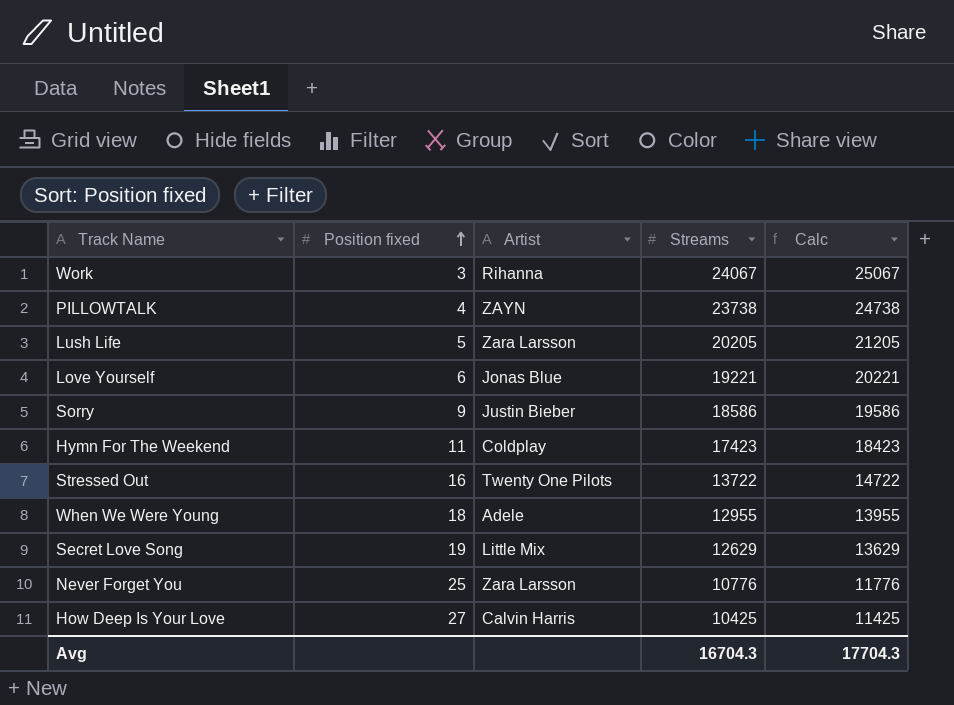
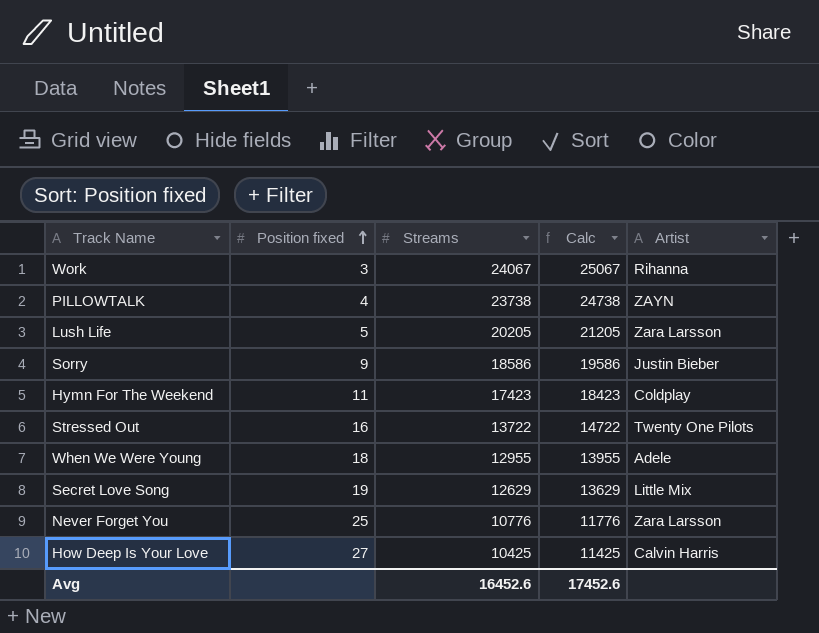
column Artist | position: 3 -> 5
row Love Yourself: 6 | Jonas Blue | 19221 | 20221 -> none
Avg | Streams: 16704.3 -> 16452.6
Avg | Calc: 17704.3 -> 17452.6

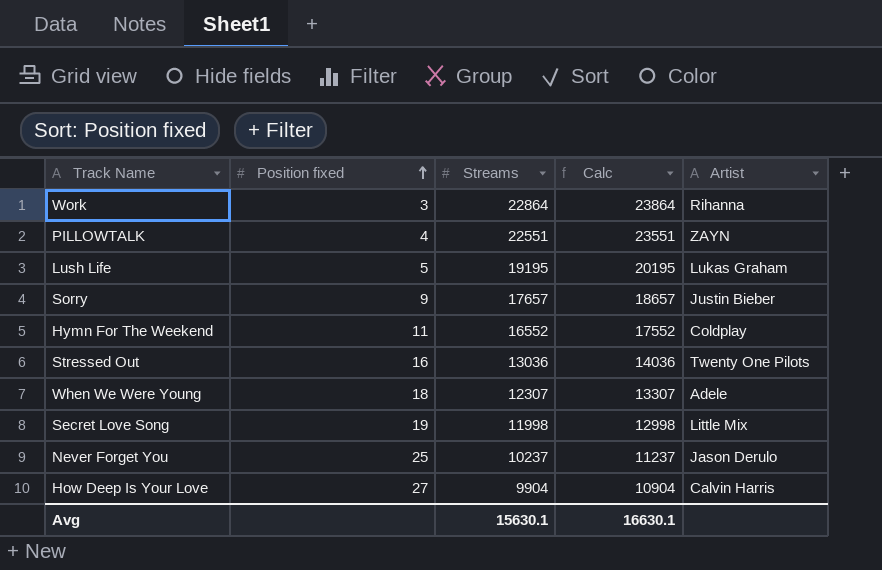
Work | Streams: 24067 -> 22864
Work | Calc: 25067 -> 23864
PILLOWTALK | Streams: 23738 -> 22551
PILLOWTALK | Calc: 24738 -> 23551
Lush Life | Streams: 20205 -> 19195
Lush Life | Calc: 21205 -> 20195
Lush Life | Artist: Zara Larsson -> Lukas Graham
Sorry | Streams: 18586 -> 17657
Sorry | Calc: 19586 -> 18657
Hymn For The Weekend | Streams: 17423 -> 16552
Hymn For The Weekend | Calc: 18423 -> 17552
Stressed Out | Streams: 13722 -> 13036
Stressed Out | Calc: 14722 -> 14036
When We Were Young | Streams: 12955 -> 12307
When We Were Young | Calc: 13955 -> 13307
Secret Love Song | Streams: 12629 -> 11998
Secret Love Song | Calc: 13629 -> 12998
Never Forget You | Streams: 10776 -> 10237
Never Forget You | Calc: 11776 -> 11237
Never Forget You | Artist: Zara Larsson -> Jason Derulo
How Deep Is Your Love | Streams: 10425 -> 9904
How Deep Is Your Love | Calc: 11425 -> 10904
Avg | Streams: 16452.6 -> 15630.1
Avg | Calc: 17452.6 -> 16630.1

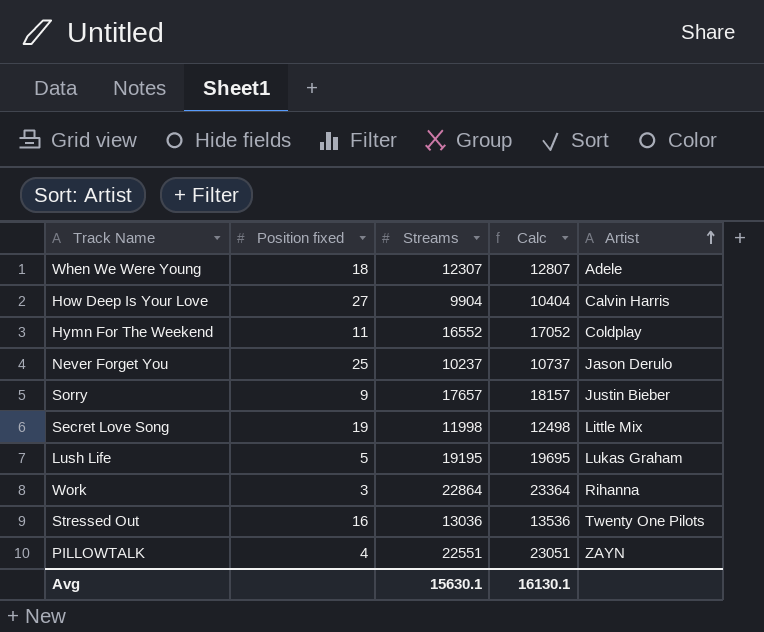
row order: Position fixed ascending -> Artist ascending
column Calc | formula: [Streams] + 1000 -> [Streams] + 500
Avg | Calc: 16630.1 -> 16130.1

